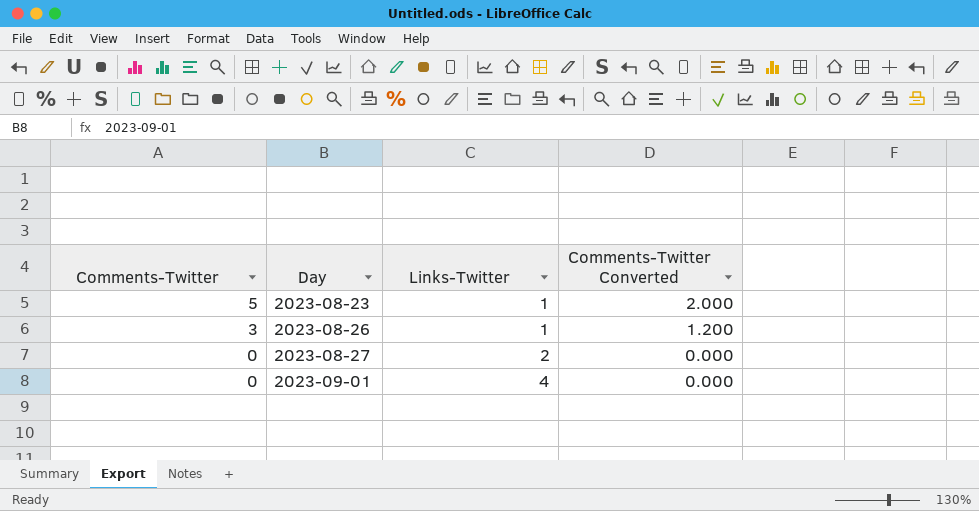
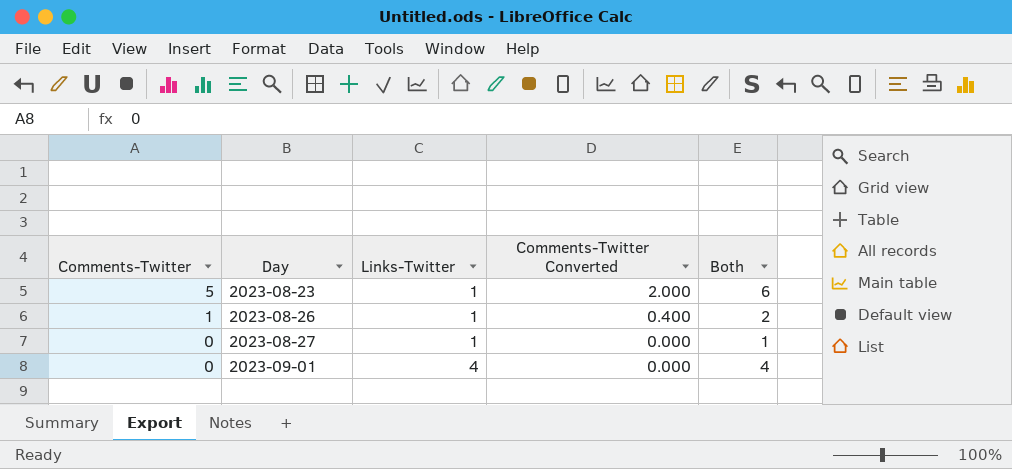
column Both | formula: none -> [Comments-Twitter] + [Links-Twitter]
2023-08-26 | Comments-Twitter: 3 -> 1
2023-08-26 | Comments-Twitter Converted: 1.200 -> 0.400
2023-08-27 | Links-Twitter: 2 -> 1

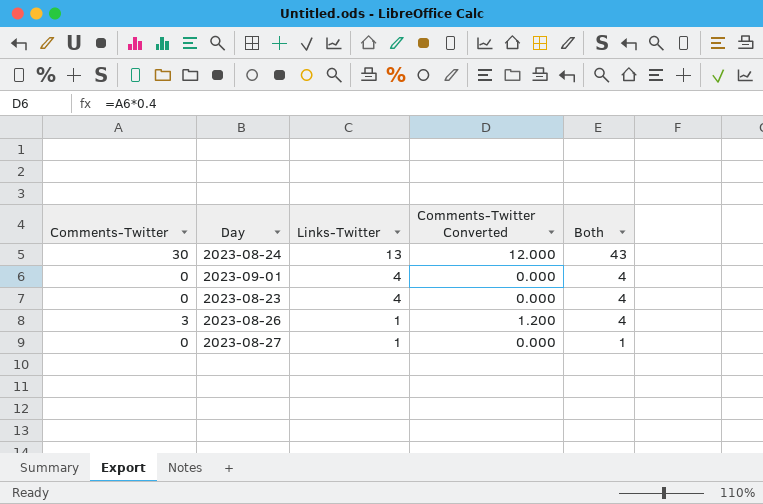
row order: Comments-Twitter descending -> Links-Twitter descending
row 2023-08-24: none -> 30 | 13 | 12.000 | 43
2023-08-23 | Comments-Twitter: 5 -> 0
2023-08-23 | Links-Twitter: 1 -> 4
2023-08-23 | Comments-Twitter Converted: 2.000 -> 0.000
2023-08-23 | Both: 6 -> 4
2023-08-26 | Comments-Twitter: 1 -> 3
2023-08-26 | Comments-Twitter Converted: 0.400 -> 1.200
2023-08-26 | Both: 2 -> 4

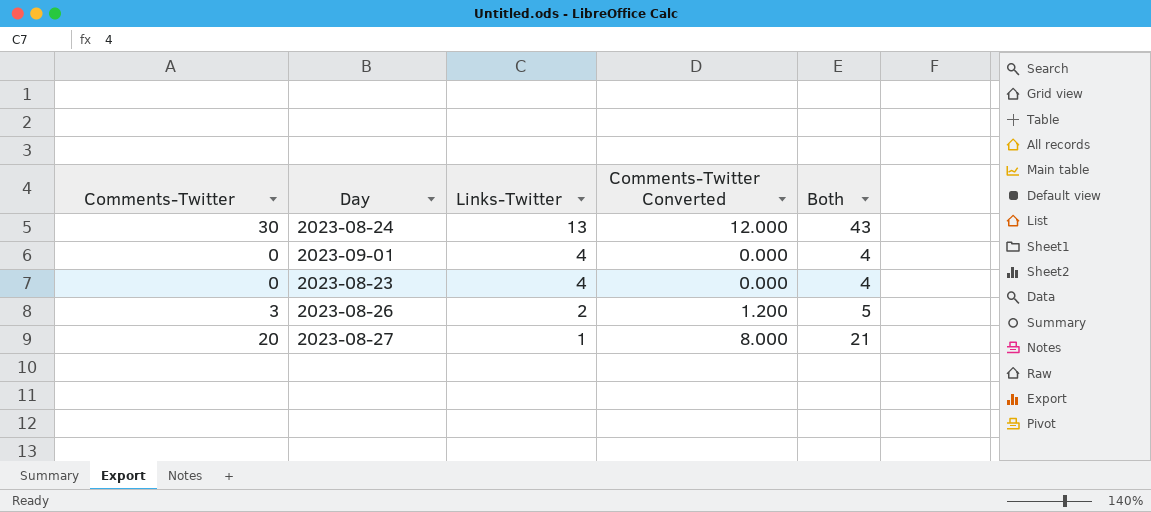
2023-08-26 | Links-Twitter: 1 -> 2
2023-08-26 | Both: 4 -> 5
2023-08-27 | Comments-Twitter: 0 -> 20
2023-08-27 | Comments-Twitter Converted: 0.000 -> 8.000
2023-08-27 | Both: 1 -> 21

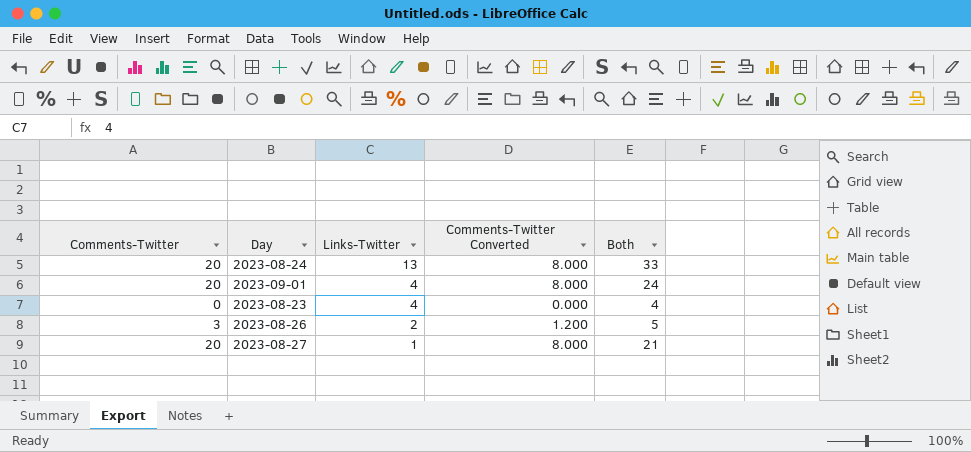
2023-08-24 | Comments-Twitter: 30 -> 20
2023-08-24 | Comments-Twitter Converted: 12.000 -> 8.000
2023-08-24 | Both: 43 -> 33
2023-09-01 | Comments-Twitter: 0 -> 20
2023-09-01 | Comments-Twitter Converted: 0.000 -> 8.000
2023-09-01 | Both: 4 -> 24

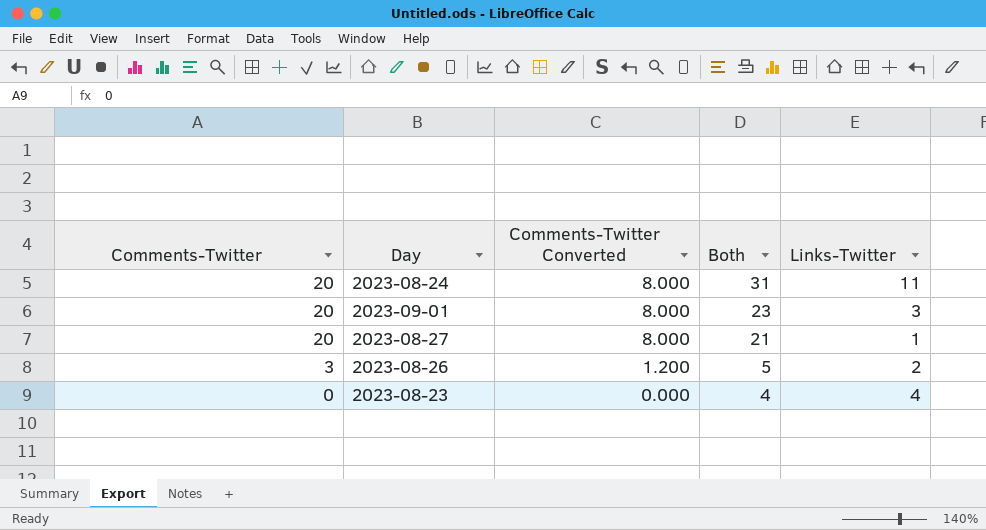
row order: Links-Twitter descending -> Comments-Twitter descending
column Links-Twitter | position: 3 -> 5
2023-08-24 | Both: 33 -> 31
2023-08-24 | Links-Twitter: 13 -> 11
2023-09-01 | Both: 24 -> 23
2023-09-01 | Links-Twitter: 4 -> 3

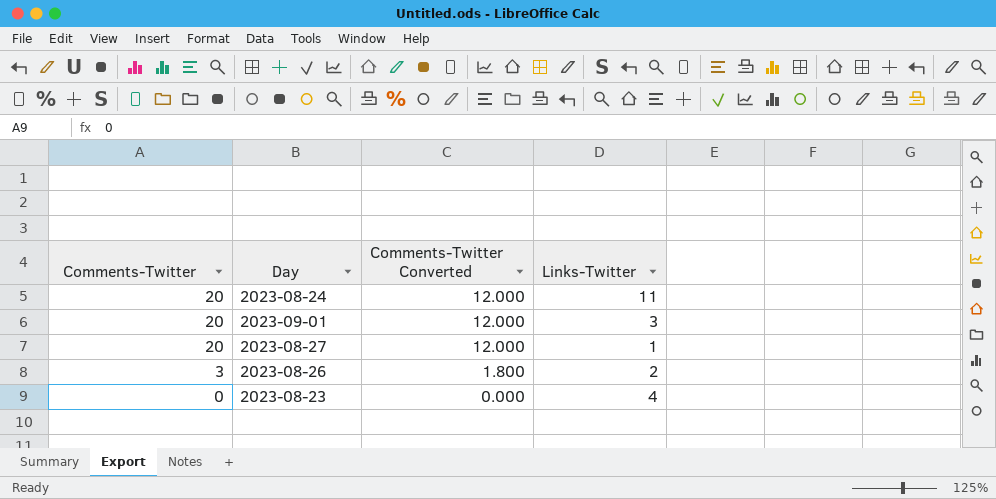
column Both | formula: [Comments-Twitter] + [Links-Twitter] -> none
column Comments-Twitter Converted | formula: [Comments-Twitter] * 0.4 -> [Comments-Twitter] * 0.6

